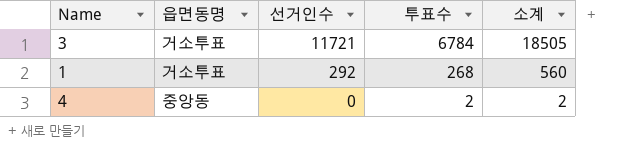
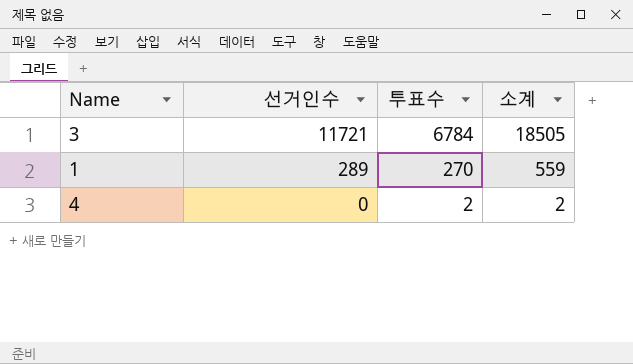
column 읍면동명 | position: 2 -> none
1 | 선거인수: 292 -> 289
1 | 투표수: 268 -> 270
1 | 소계: 560 -> 559

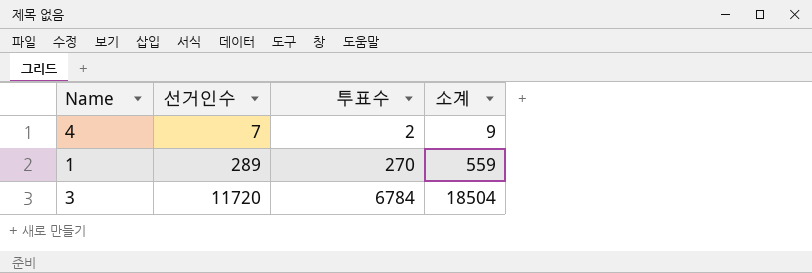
row order: 선거인수 descending -> 선거인수 ascending
4 | 선거인수: 0 -> 7
4 | 소계: 2 -> 9
3 | 선거인수: 11721 -> 11720
3 | 소계: 18505 -> 18504

